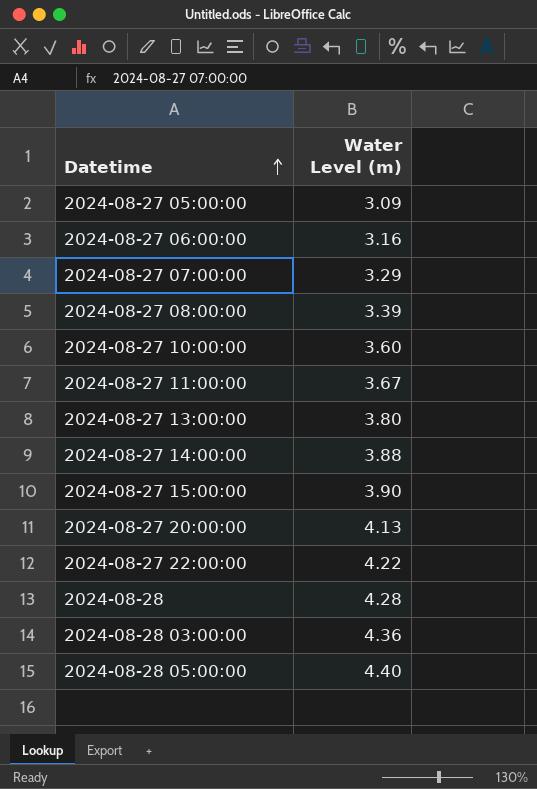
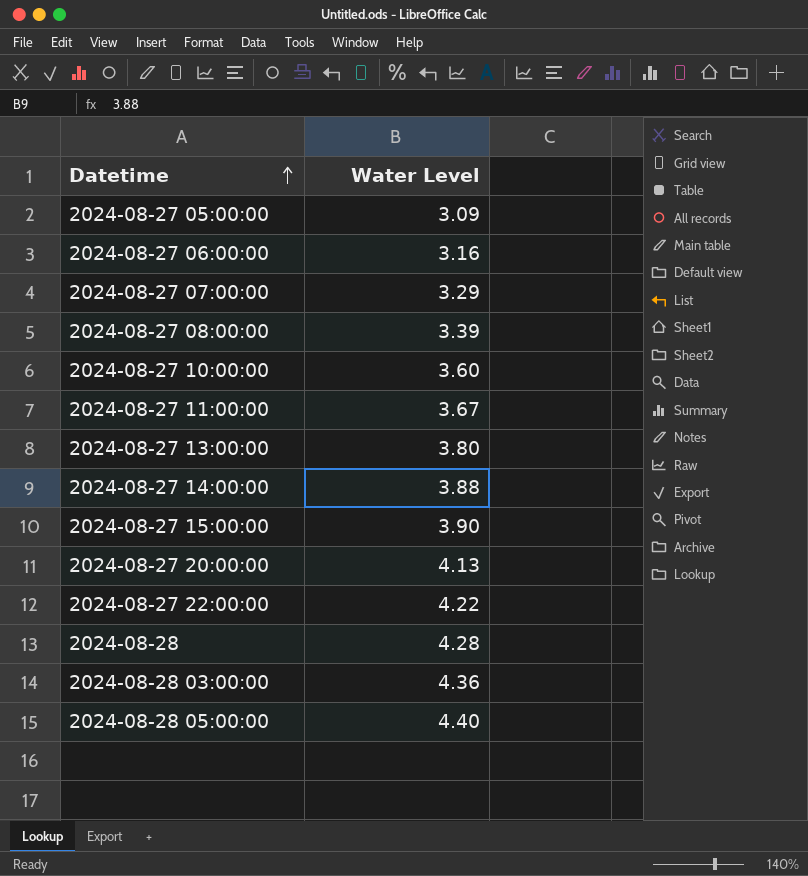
column name: Water Level (m) -> Water Level

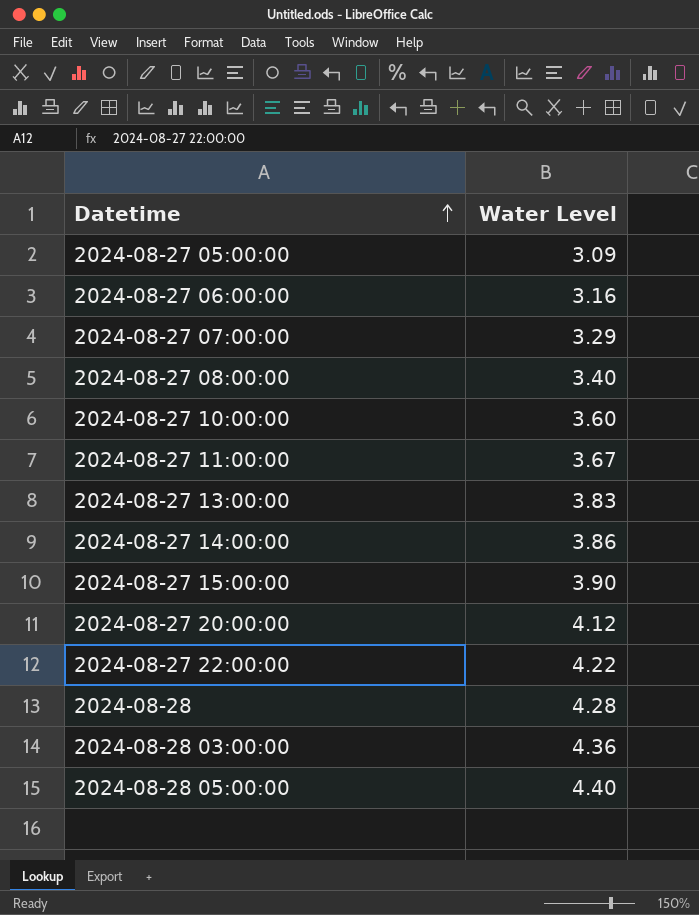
2024-08-27 08:00:00 | Water Level: 3.39 -> 3.40
2024-08-27 13:00:00 | Water Level: 3.80 -> 3.83
2024-08-27 14:00:00 | Water Level: 3.88 -> 3.86
2024-08-27 20:00:00 | Water Level: 4.13 -> 4.12

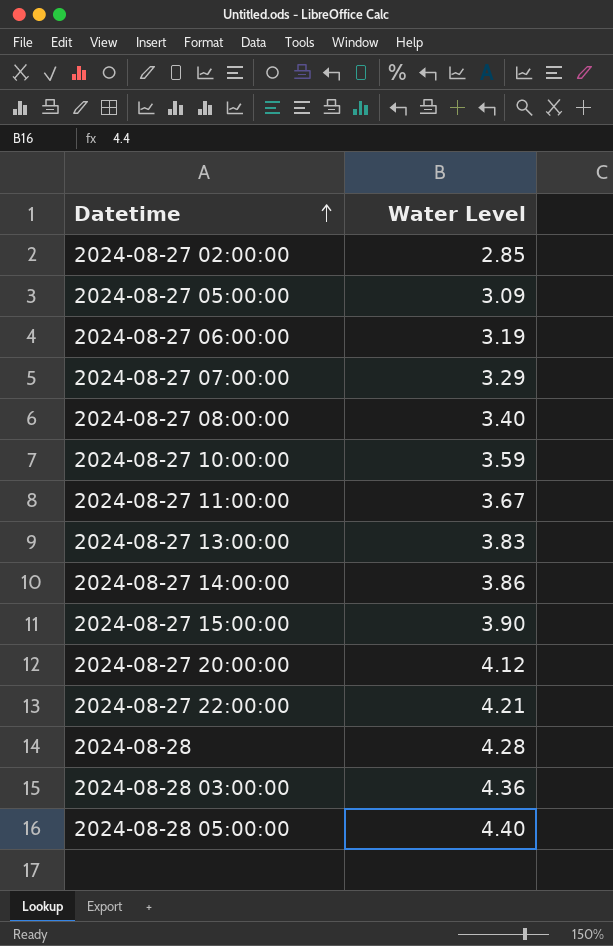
row 2024-08-27 02:00:00: none -> 2.85
2024-08-27 06:00:00 | Water Level: 3.16 -> 3.19
2024-08-27 10:00:00 | Water Level: 3.60 -> 3.59
2024-08-27 22:00:00 | Water Level: 4.22 -> 4.21

